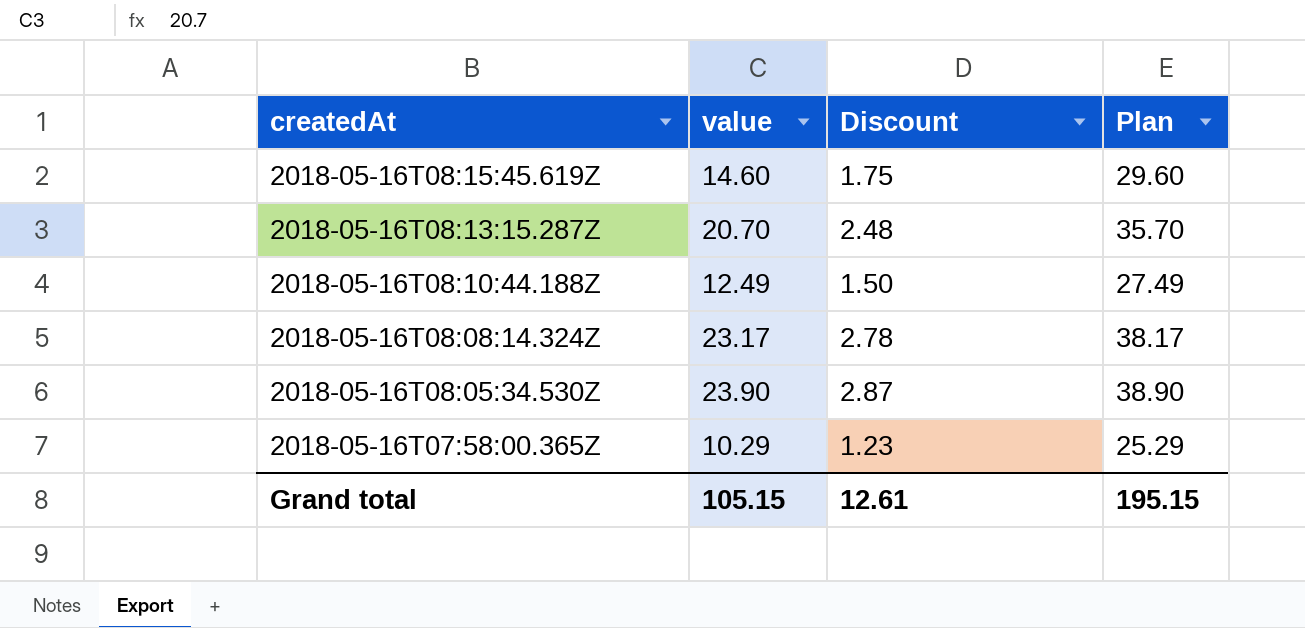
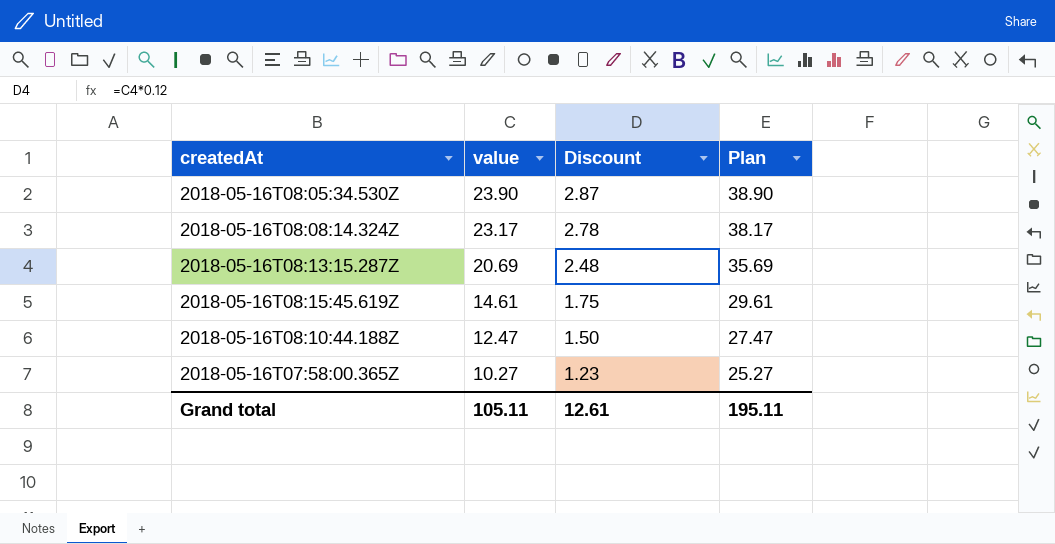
row order: createdAt descending -> value descending
2018-05-16T08:13:15.287Z | value: 20.70 -> 20.69
2018-05-16T08:13:15.287Z | Plan: 35.70 -> 35.69
2018-05-16T08:15:45.619Z | value: 14.60 -> 14.61
2018-05-16T08:15:45.619Z | Plan: 29.60 -> 29.61
2018-05-16T08:10:44.188Z | value: 12.49 -> 12.47
2018-05-16T08:10:44.188Z | Plan: 27.49 -> 27.47
2018-05-16T07:58:00.365Z | value: 10.29 -> 10.27
2018-05-16T07:58:00.365Z | Plan: 25.29 -> 25.27
Grand total | value: 105.15 -> 105.11
Grand total | Plan: 195.15 -> 195.11

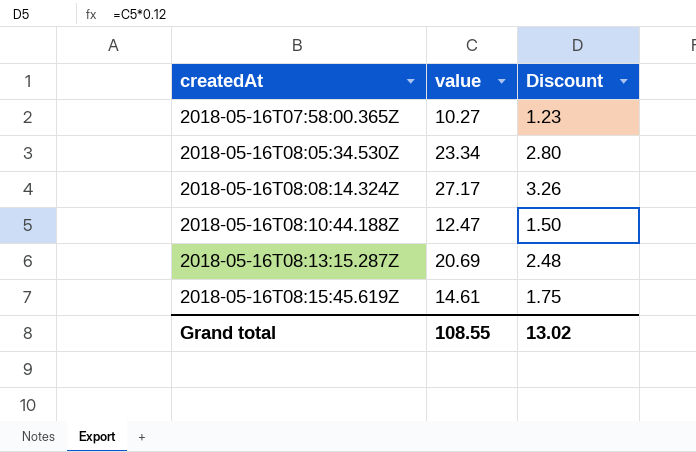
row order: value descending -> createdAt ascending
column Plan | formula: [value] + 15 -> none
2018-05-16T08:05:34.530Z | value: 23.90 -> 23.34
2018-05-16T08:05:34.530Z | Discount: 2.87 -> 2.80
2018-05-16T08:08:14.324Z | value: 23.17 -> 27.17
2018-05-16T08:08:14.324Z | Discount: 2.78 -> 3.26
Grand total | value: 105.11 -> 108.55
Grand total | Discount: 12.61 -> 13.02

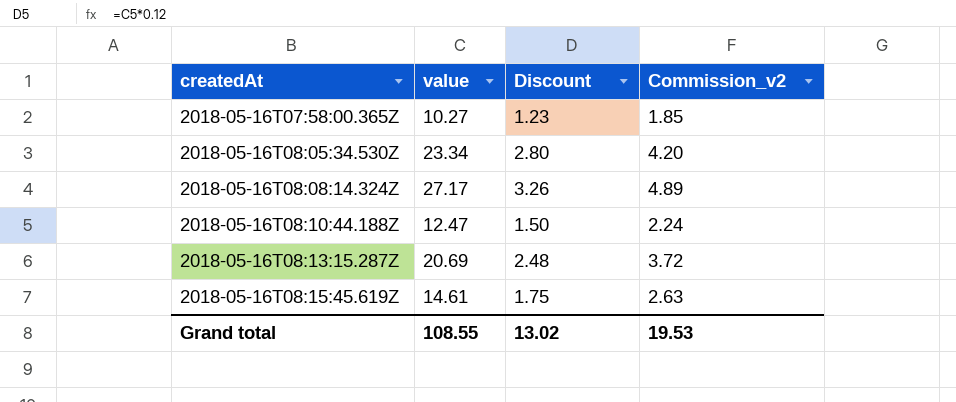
column Commission_v2 | formula: none -> [value] * 0.18

